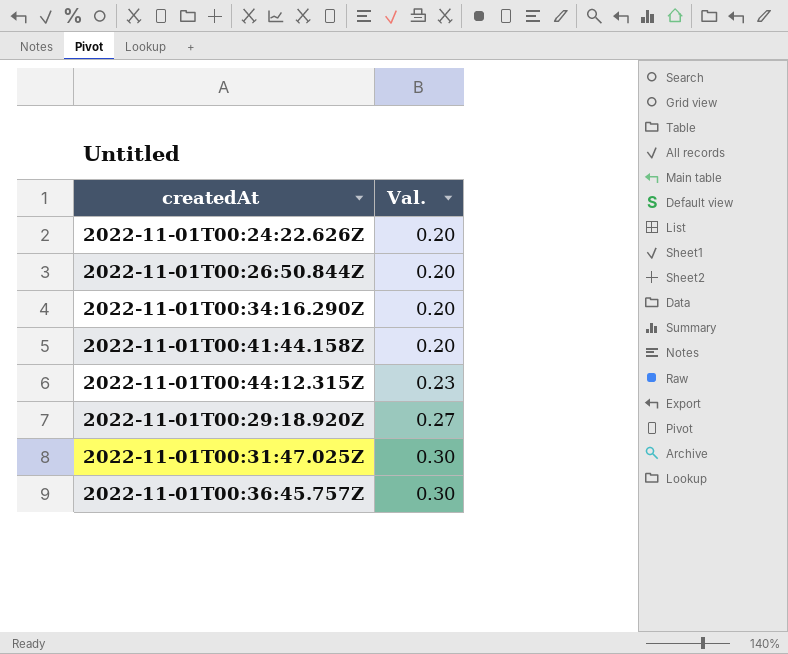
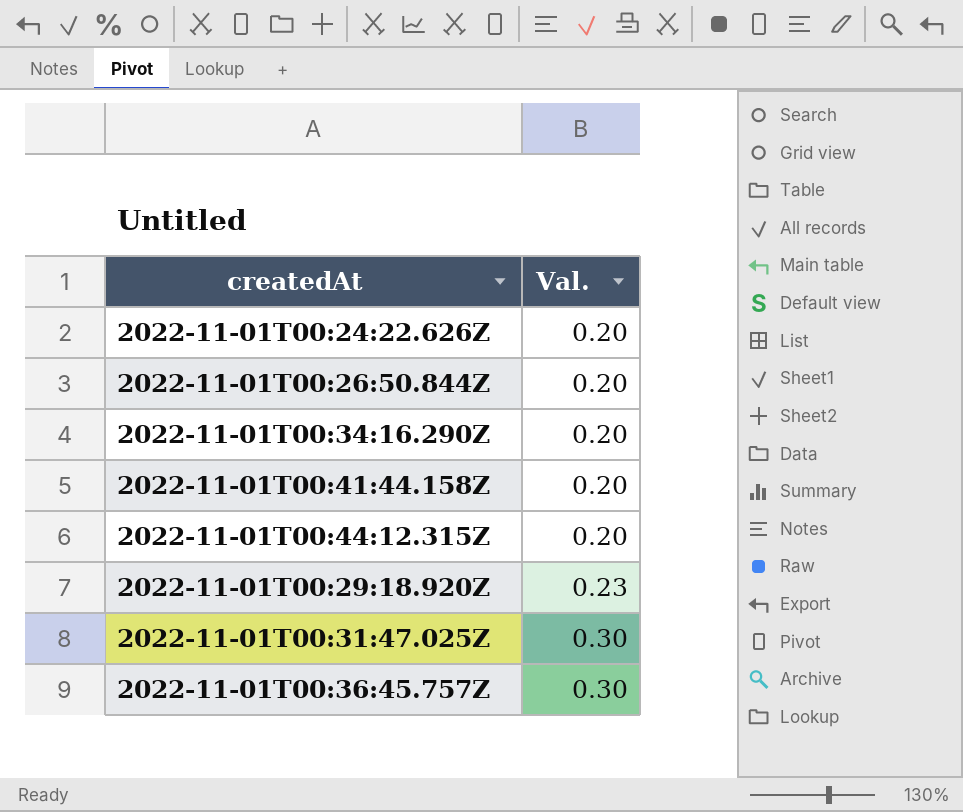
2022-11-01T00:44:12.315Z | Val.: 0.23 -> 0.20
2022-11-01T00:29:18.920Z | Val.: 0.27 -> 0.23

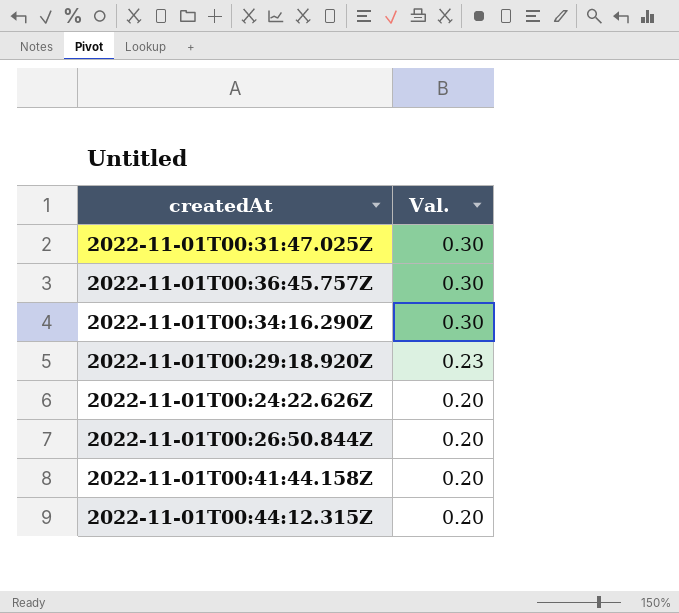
row order: Val. ascending -> Val. descending
2022-11-01T00:34:16.290Z | Val.: 0.20 -> 0.30

